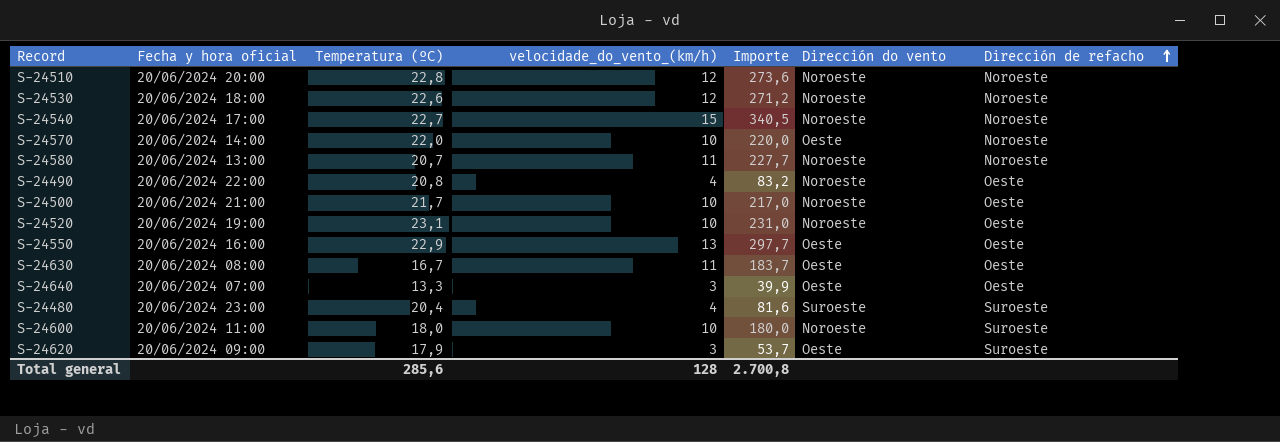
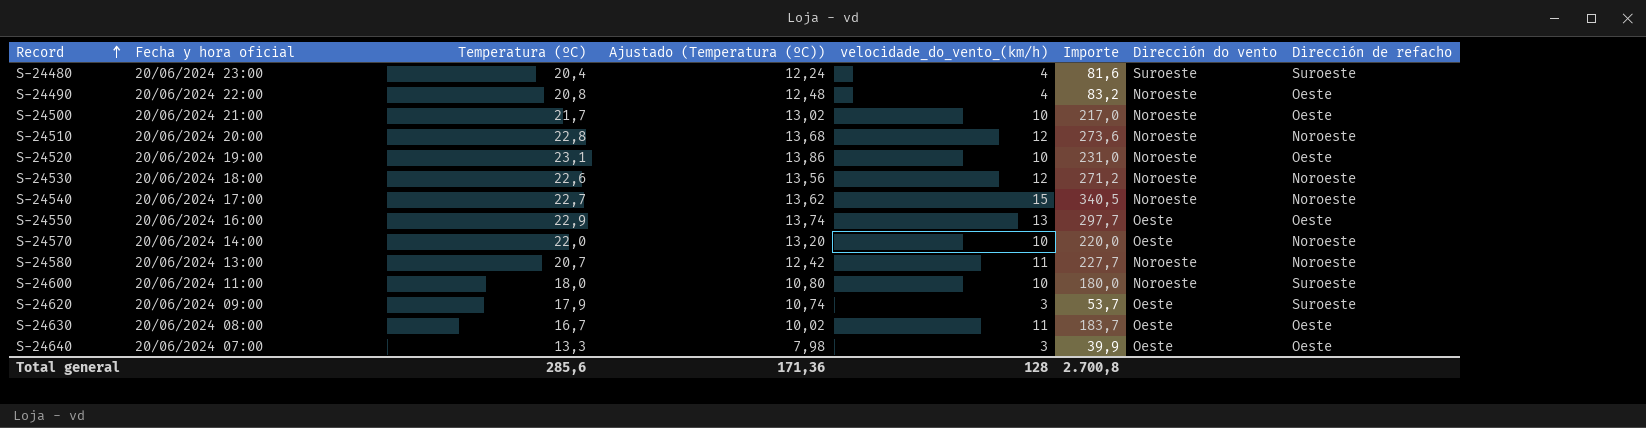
row order: Dirección de refacho ascending -> Record ascending
column Ajustado (Temperatura (ºC)) | formula: none -> [Temperatura (ºC)] * 0,6

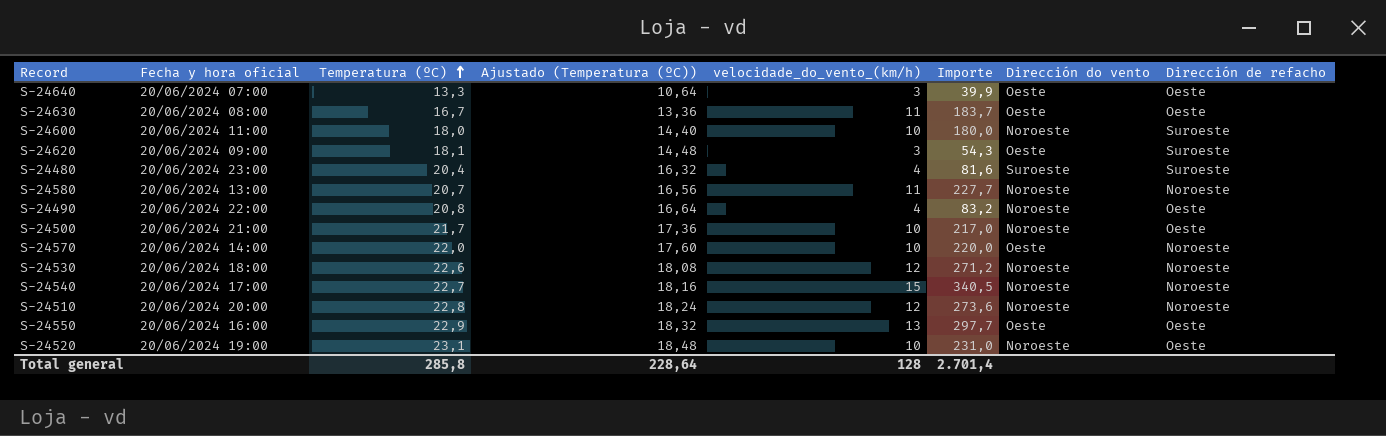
row order: Record ascending -> Temperatura (ºC) ascending
column Ajustado (Temperatura (ºC)) | formula: [Temperatura (ºC)] * 0,6 -> [Temperatura (ºC)] * 0,8
S-24620 | Temperatura (ºC): 17,9 -> 18,1
S-24620 | Importe: 53,7 -> 54,3
Total general | Temperatura (ºC): 285,6 -> 285,8
Total general | Ajustado (Temperatura (ºC)): 171,36 -> 228,64
Total general | Importe: 2.700,8 -> 2.701,4

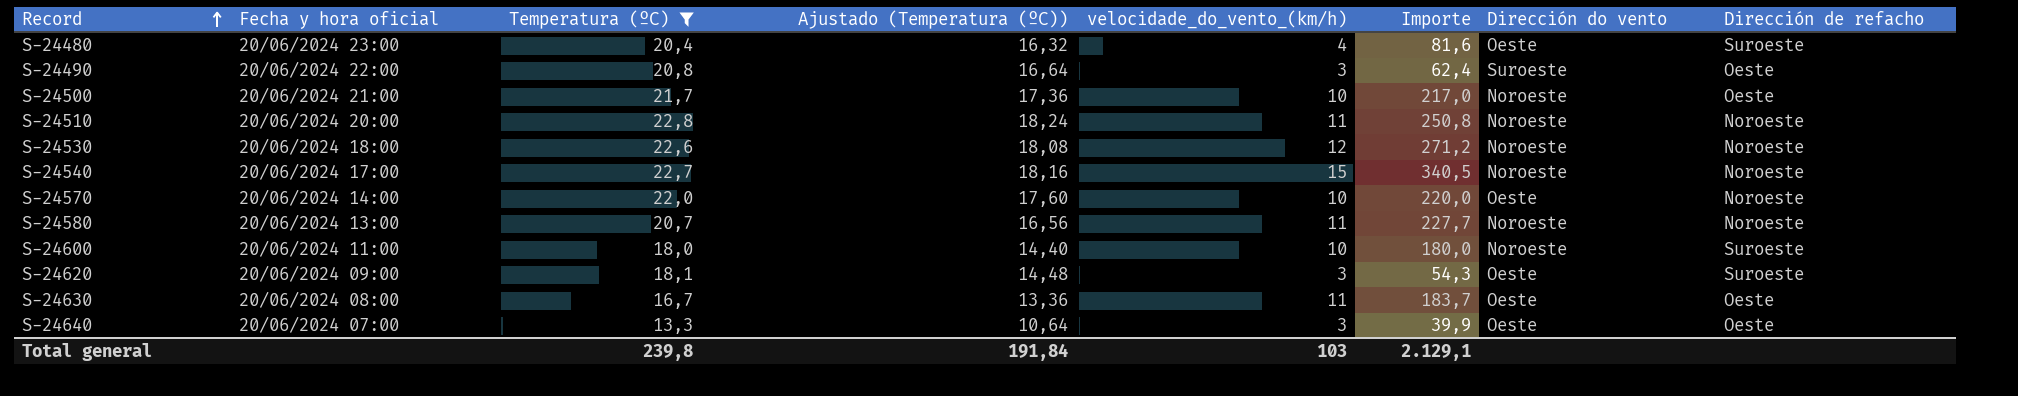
filter: none -> Temperatura (ºC) <= 22,8
row order: Temperatura (ºC) ascending -> Record ascending
S-24480 | Dirección do vento: Suroeste -> Oeste
S-24490 | velocidade_do_vento_(km/h): 4 -> 3
S-24490 | Importe: 83,2 -> 62,4
S-24490 | Dirección do vento: Noroeste -> Suroeste
S-24510 | velocidade_do_vento_(km/h): 12 -> 11
S-24510 | Importe: 273,6 -> 250,8
Total general | Temperatura (ºC): 285,8 -> 239,8
Total general | Ajustado (Temperatura (ºC)): 228,64 -> 191,84
Total general | velocidade_do_vento_(km/h): 128 -> 103
Total general | Importe: 2.701,4 -> 2.129,1

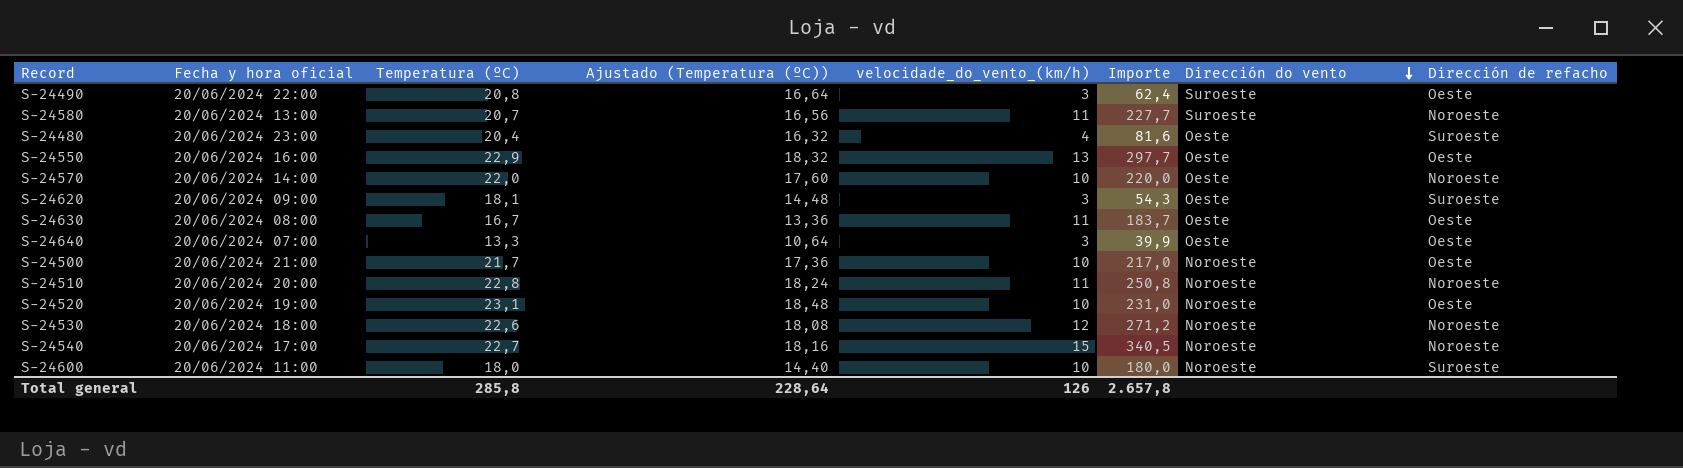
filter: Temperatura (ºC) <= 22,8 -> none
row order: Record ascending -> Dirección do vento descending
S-24580 | Dirección do vento: Noroeste -> Suroeste
Total general | Temperatura (ºC): 239,8 -> 285,8
Total general | Ajustado (Temperatura (ºC)): 191,84 -> 228,64
Total general | velocidade_do_vento_(km/h): 103 -> 126
Total general | Importe: 2.129,1 -> 2.657,8

